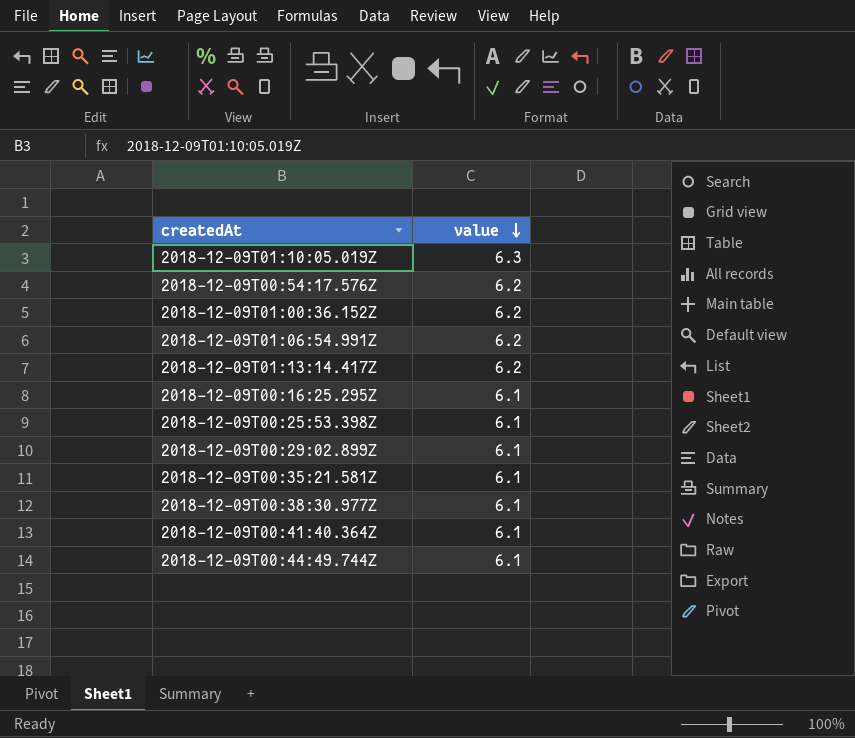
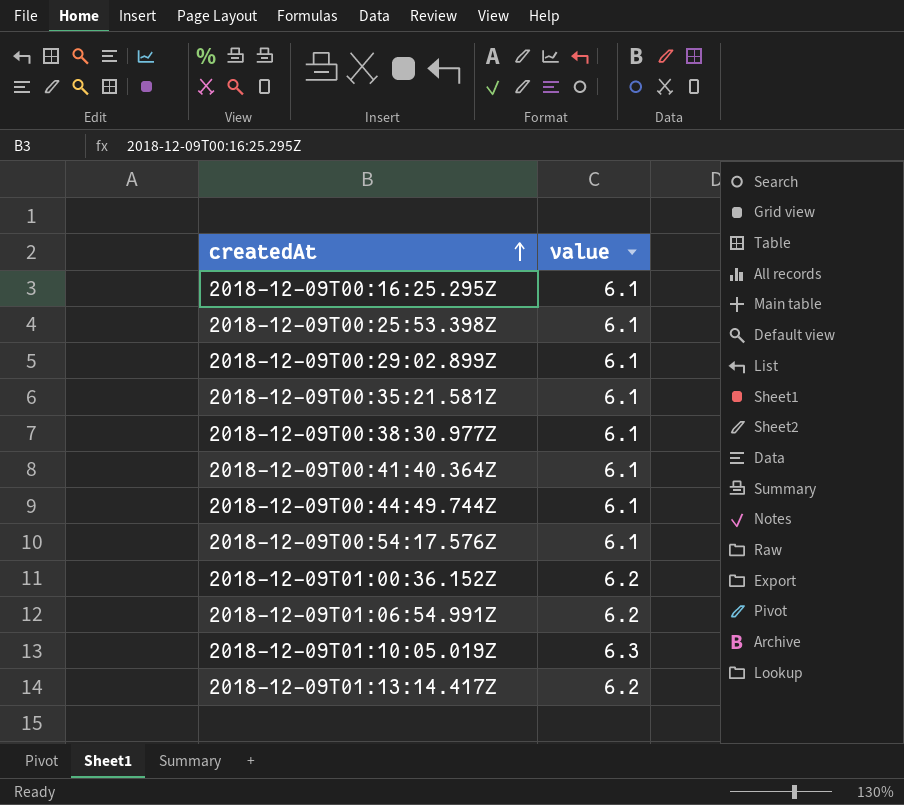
row order: value descending -> createdAt ascending
2018-12-09T00:54:17.576Z | value: 6.2 -> 6.1

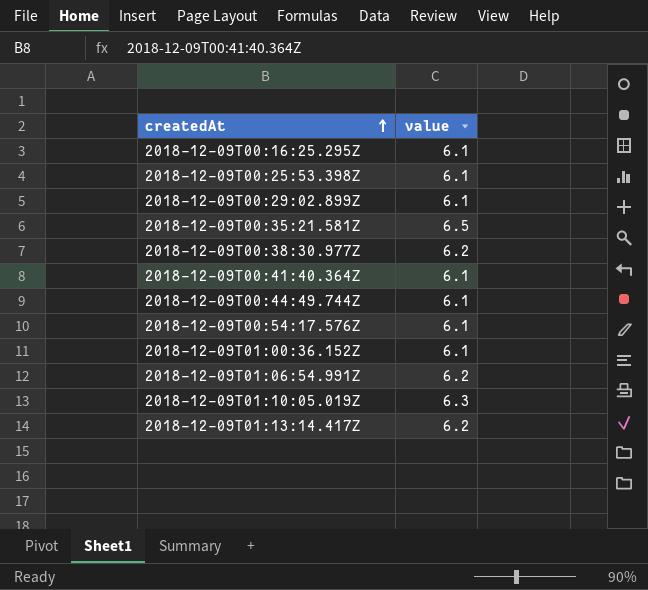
2018-12-09T00:35:21.581Z | value: 6.1 -> 6.5
2018-12-09T00:38:30.977Z | value: 6.1 -> 6.2
2018-12-09T01:00:36.152Z | value: 6.2 -> 6.1

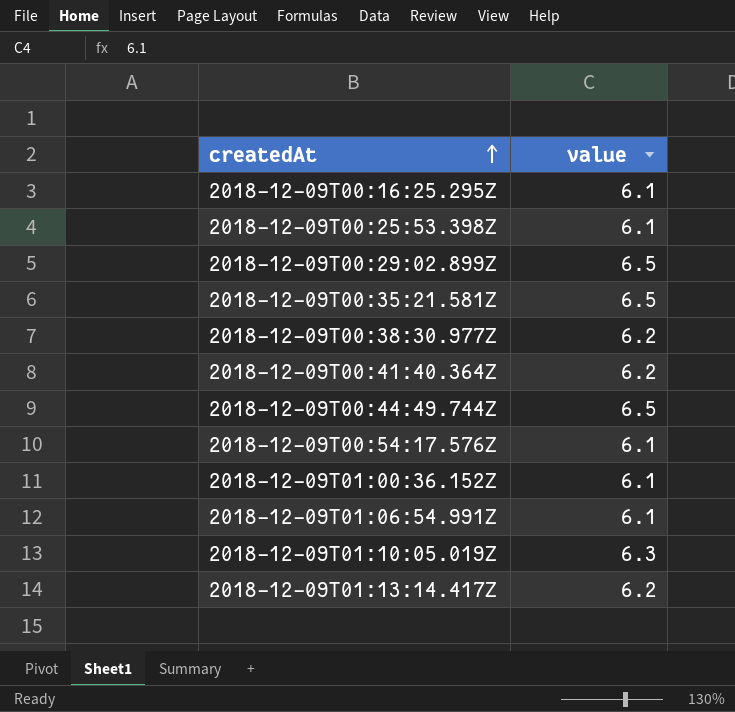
2018-12-09T00:29:02.899Z | value: 6.1 -> 6.5
2018-12-09T00:41:40.364Z | value: 6.1 -> 6.2
2018-12-09T00:44:49.744Z | value: 6.1 -> 6.5
2018-12-09T01:06:54.991Z | value: 6.2 -> 6.1

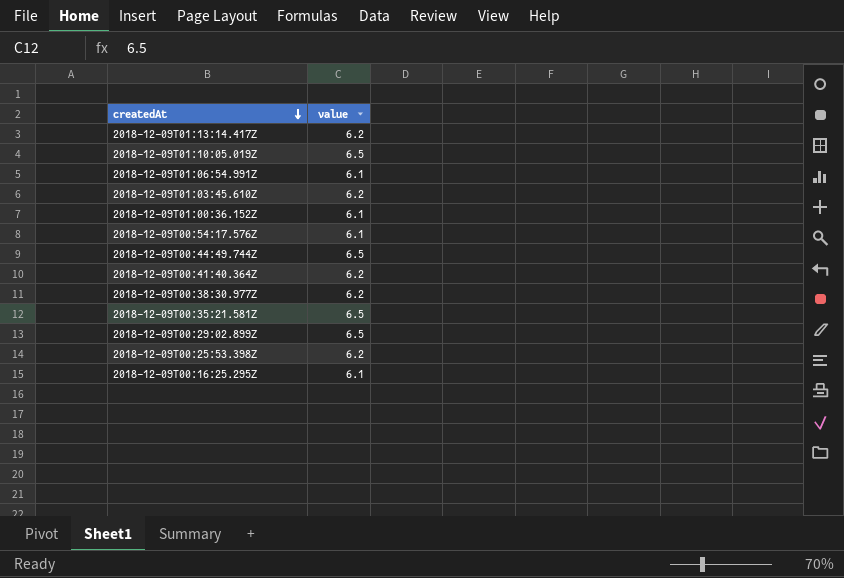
row order: createdAt ascending -> createdAt descending
2018-12-09T01:10:05.019Z | value: 6.3 -> 6.5
row 2018-12-09T01:03:45.610Z: none -> 6.2
2018-12-09T00:25:53.398Z | value: 6.1 -> 6.2

